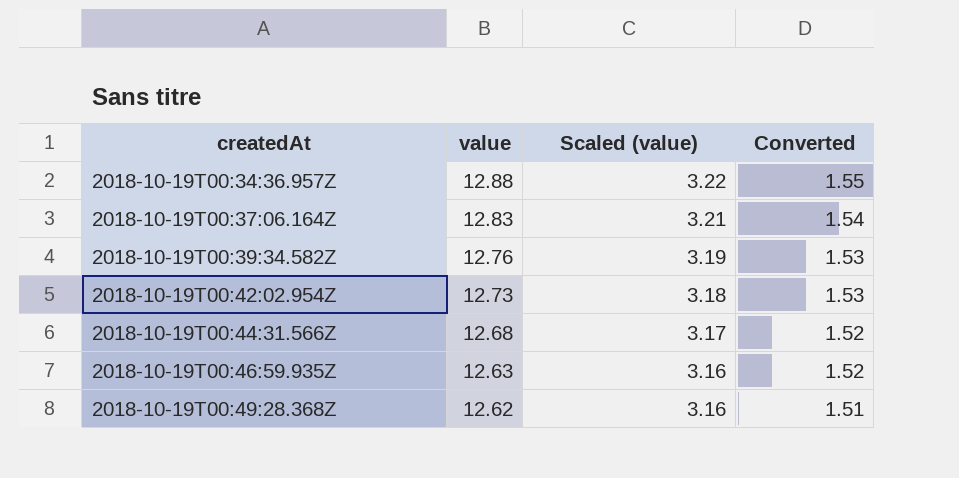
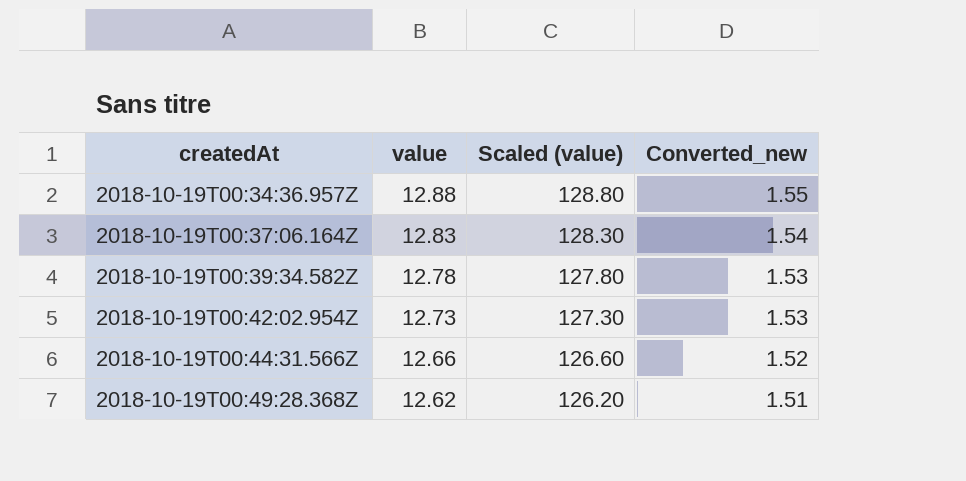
column Scaled (value) | formula: [value] * 0.25 -> [value] * 10
column name: Converted -> Converted_new
row 2018-10-19T00:46:59.935Z: 12.63 | 3.16 | 1.52 -> none
2018-10-19T00:39:34.582Z | value: 12.76 -> 12.78
2018-10-19T00:44:31.566Z | value: 12.68 -> 12.66

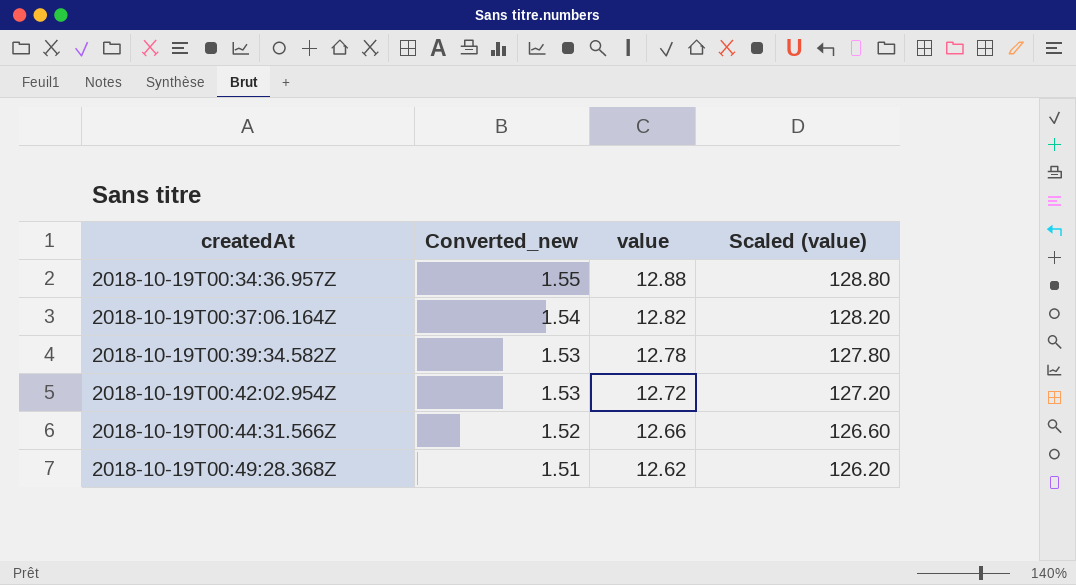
column Converted_new | position: 4 -> 2
2018-10-19T00:37:06.164Z | value: 12.83 -> 12.82
2018-10-19T00:37:06.164Z | Scaled (value): 128.30 -> 128.20
2018-10-19T00:42:02.954Z | value: 12.73 -> 12.72
2018-10-19T00:42:02.954Z | Scaled (value): 127.30 -> 127.20

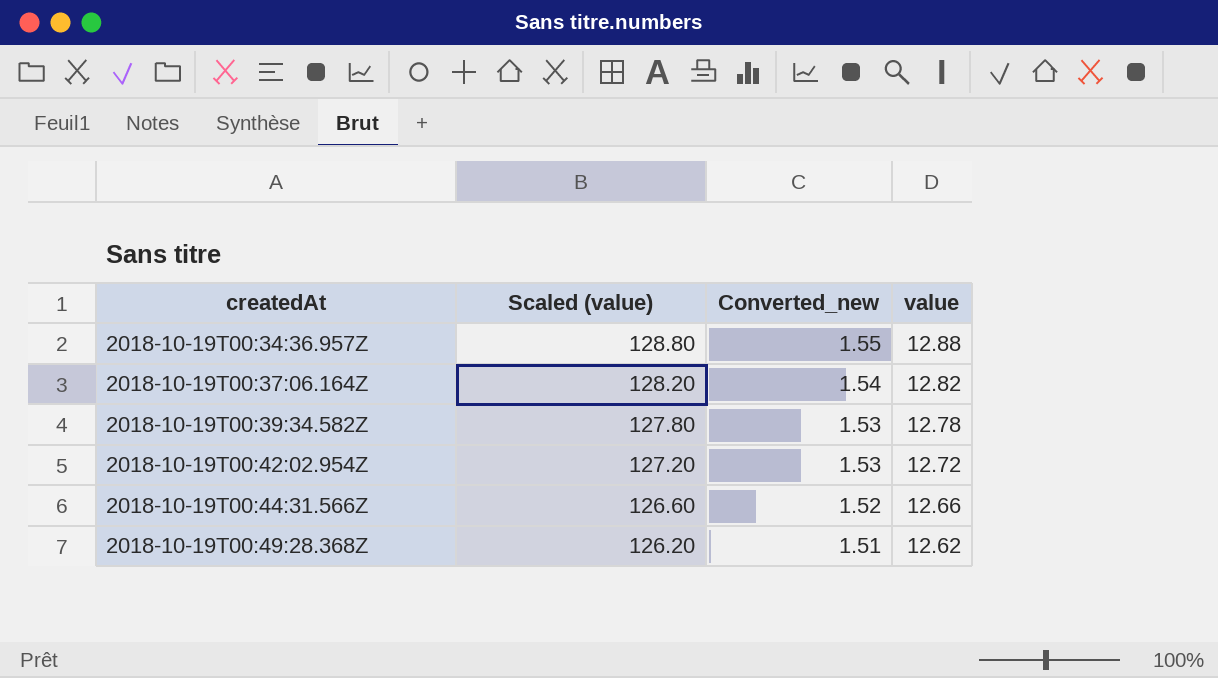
column Scaled (value) | position: 4 -> 2

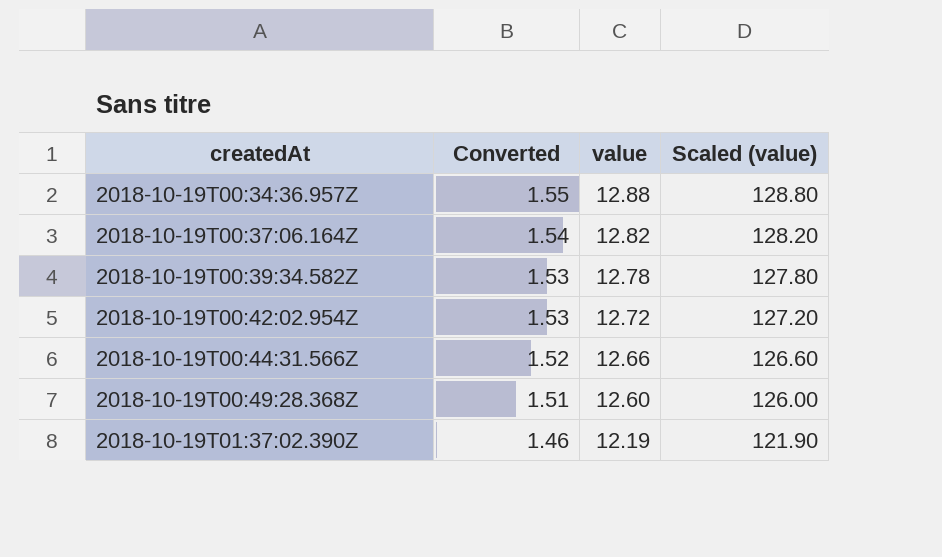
column name: Converted_new -> Converted
column Scaled (value) | position: 2 -> 4
2018-10-19T00:49:28.368Z | value: 12.62 -> 12.60
2018-10-19T00:49:28.368Z | Scaled (value): 126.20 -> 126.00
row 2018-10-19T01:37:02.390Z: none -> 1.46 | 12.19 | 121.90

